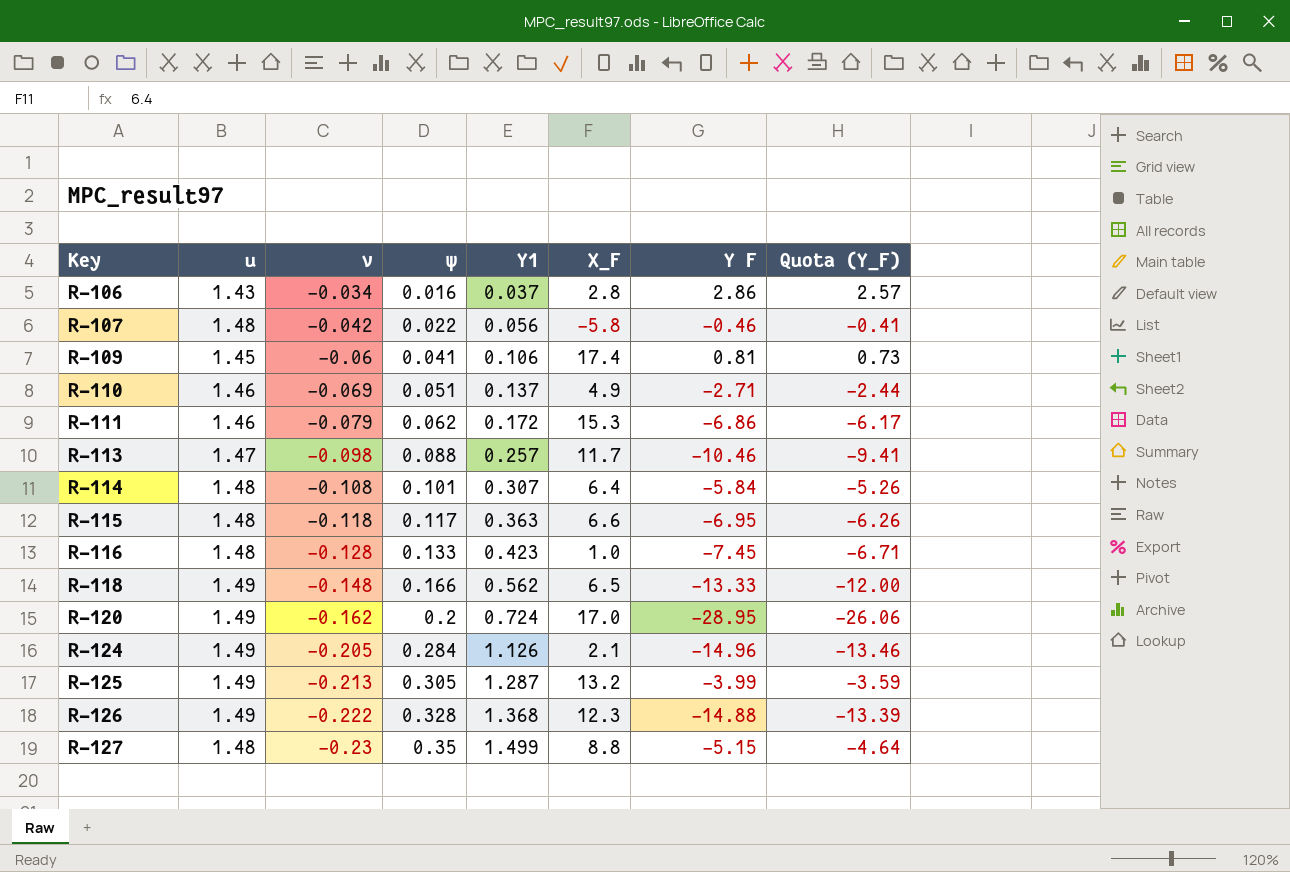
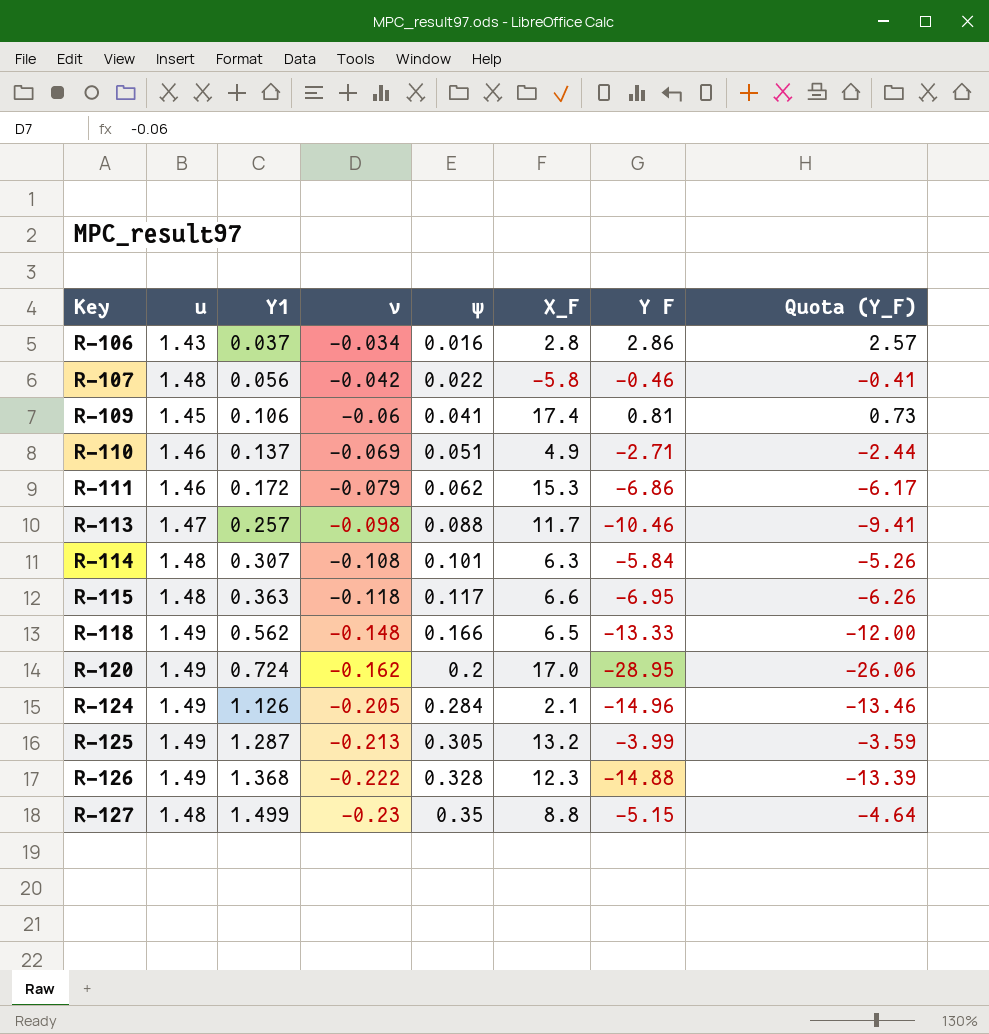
column Y1 | position: 5 -> 3
row R-116: 1.48 | -0.128 | 0.133 | 0.423 | 1.0 | -7.45 | -6.71 -> none
R-114 | X_F: 6.4 -> 6.3

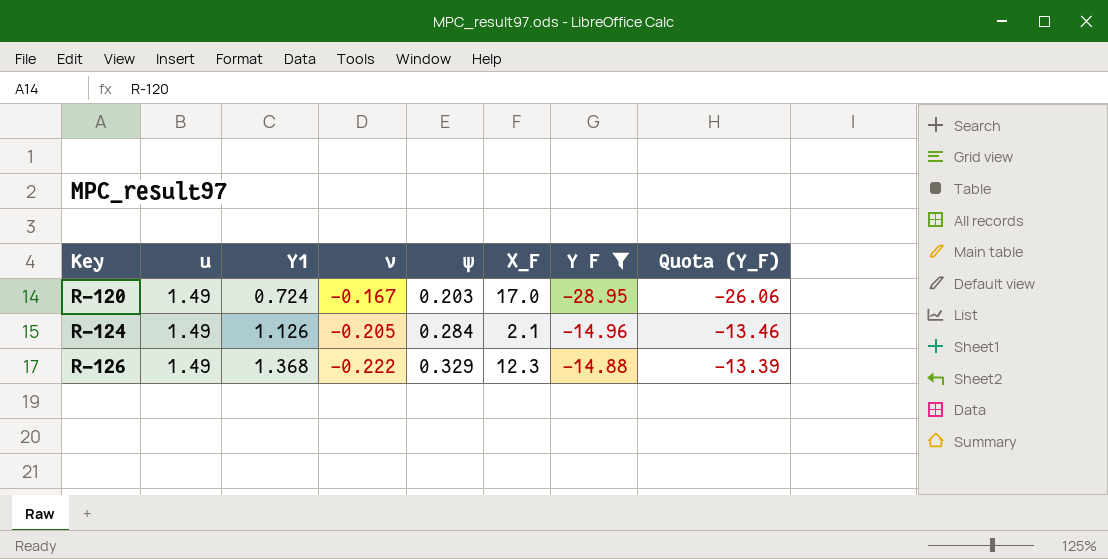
filter: none -> Y F <= -14.88
R-120 | v: -0.162 -> -0.167
R-120 | ψ: 0.2 -> 0.203
R-126 | ψ: 0.328 -> 0.329

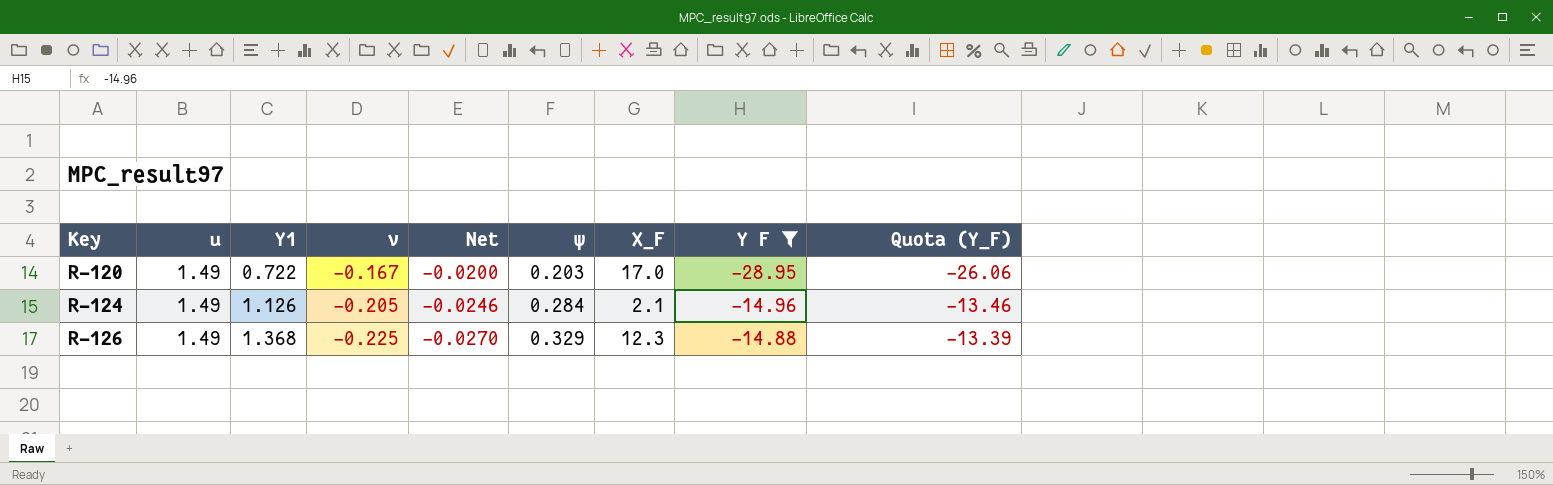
column Net | formula: none -> [v] * 0.12
R-120 | Y1: 0.724 -> 0.722
R-126 | v: -0.222 -> -0.225

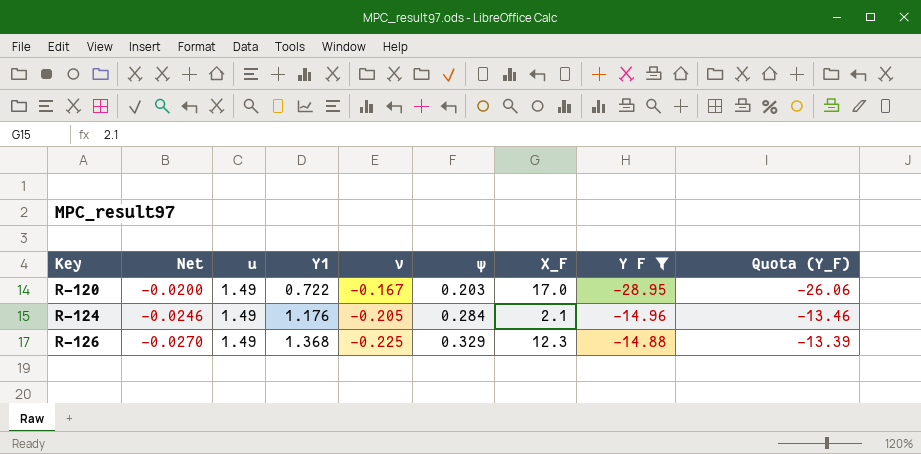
column Net | position: 5 -> 2
R-124 | Y1: 1.126 -> 1.176

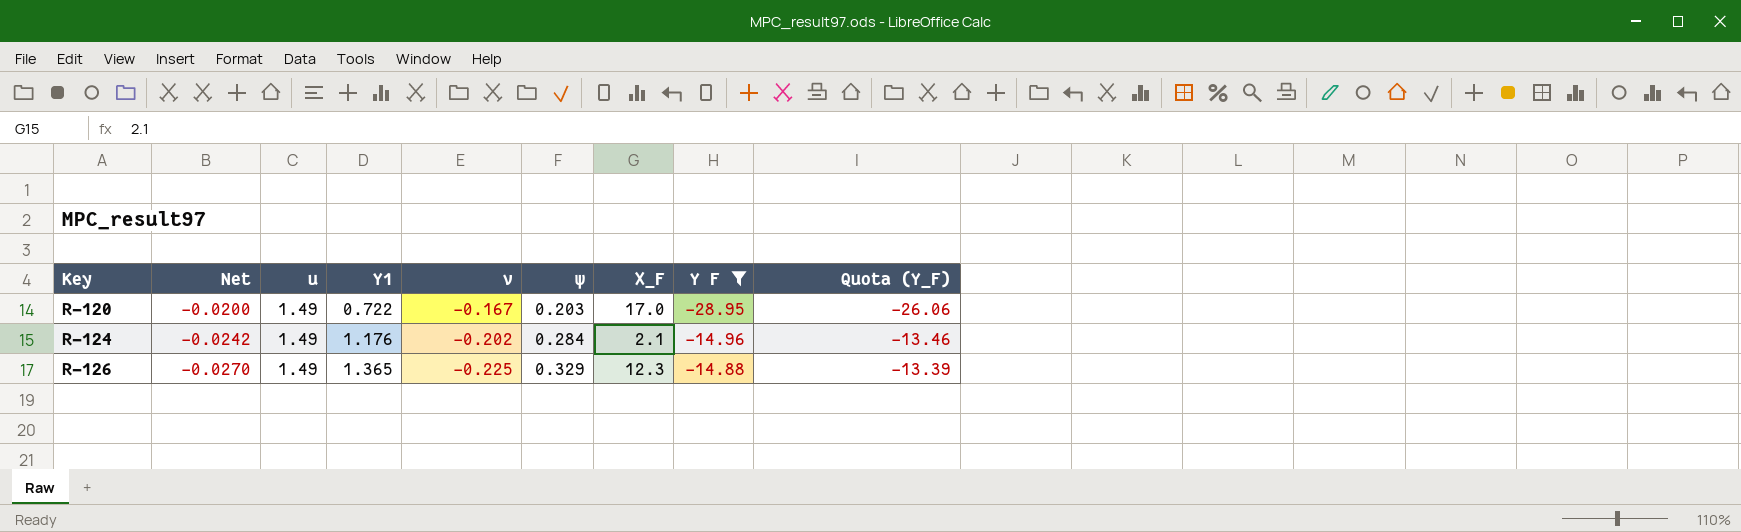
R-124 | Net: -0.0246 -> -0.0242
R-124 | v: -0.205 -> -0.202
R-126 | Y1: 1.368 -> 1.365

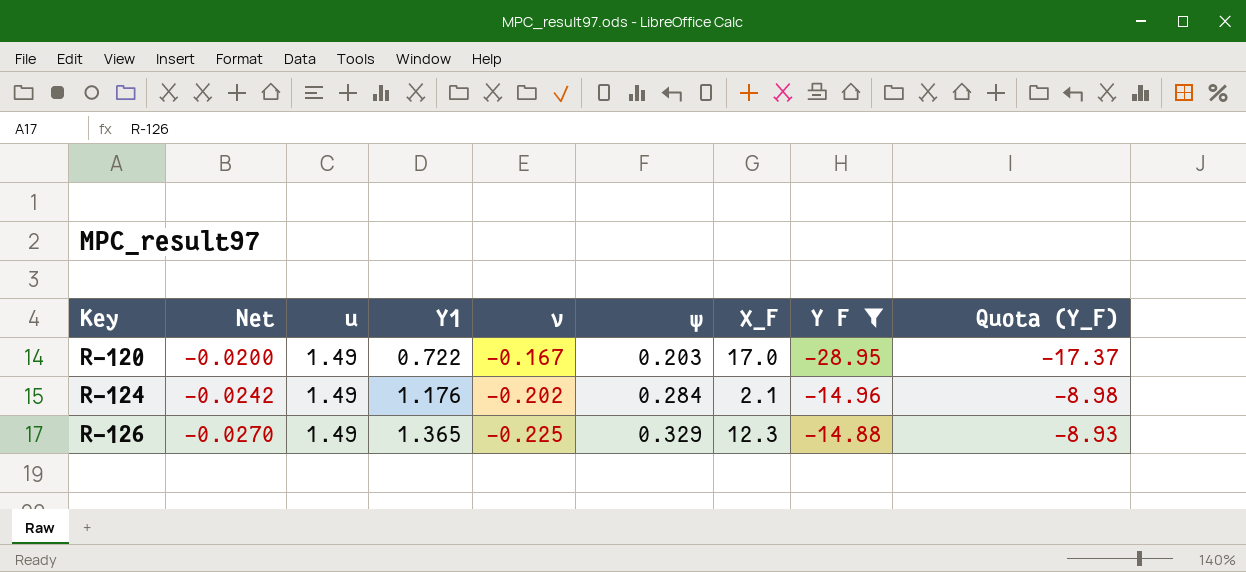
column Quota (Y_F) | formula: [Y F] * 0.9 -> [Y F] * 0.6

